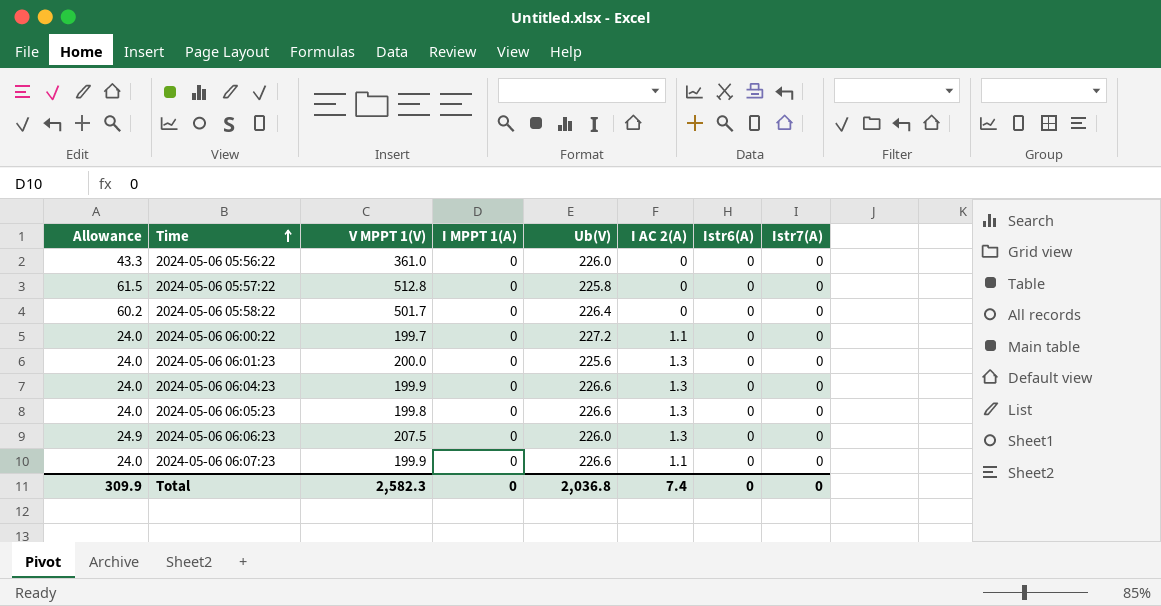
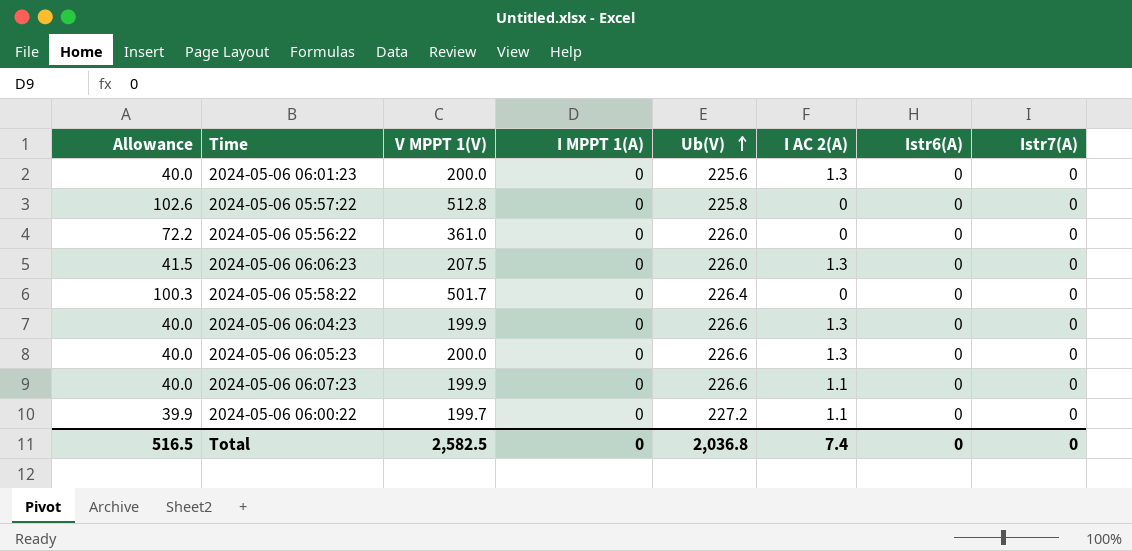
row order: Time ascending -> Ub(V) ascending
column Allowance | formula: [V MPPT 1(V)] * 0.12 -> [V MPPT 1(V)] * 0.2
2024-05-06 06:05:23 | V MPPT 1(V): 199.8 -> 200.0
Total | Allowance: 309.9 -> 516.5
Total | V MPPT 1(V): 2,582.3 -> 2,582.5

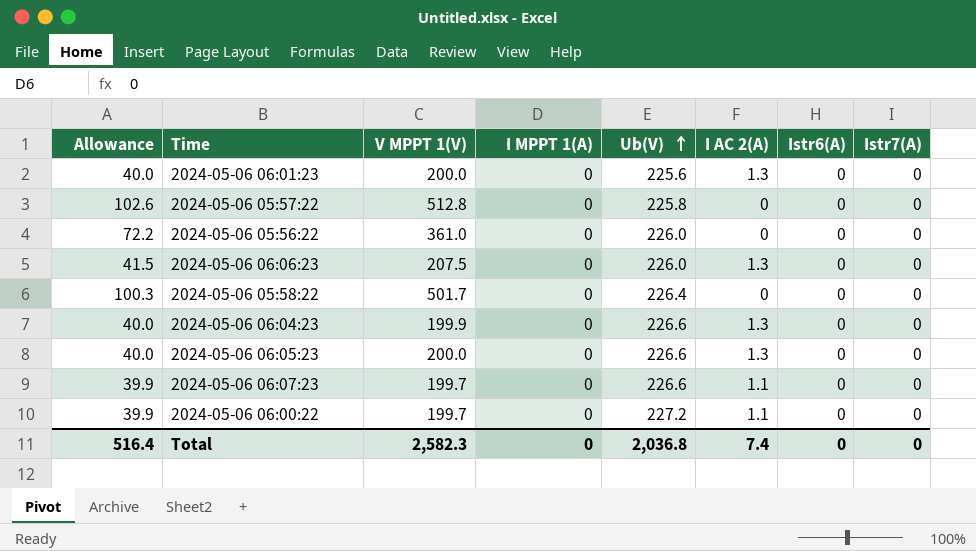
2024-05-06 06:07:23 | Allowance: 40.0 -> 39.9
2024-05-06 06:07:23 | V MPPT 1(V): 199.9 -> 199.7
Total | Allowance: 516.5 -> 516.4
Total | V MPPT 1(V): 2,582.5 -> 2,582.3

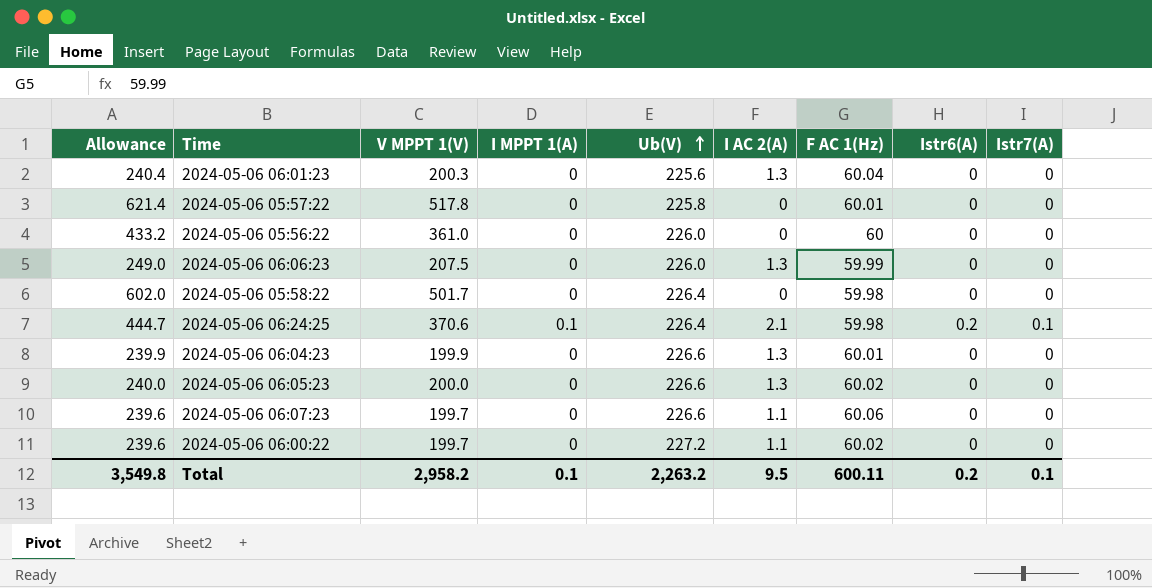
column Allowance | formula: [V MPPT 1(V)] * 0.2 -> [V MPPT 1(V)] * 1.2
column F AC 1(Hz) | position: none -> 7
2024-05-06 06:01:23 | V MPPT 1(V): 200.0 -> 200.3
2024-05-06 05:57:22 | V MPPT 1(V): 512.8 -> 517.8
row 2024-05-06 06:24:25: none -> 444.7 | 370.6 | 0.1 | 226.4 | 2.1 | 59.98 | 0.2 | 0.1
Total | Allowance: 516.4 -> 3,549.8
Total | V MPPT 1(V): 2,582.3 -> 2,958.2
Total | I MPPT 1(A): 0 -> 0.1
Total | Ub(V): 2,036.8 -> 2,263.2
Total | I AC 2(A): 7.4 -> 9.5
Total | Istr6(A): 0 -> 0.2
Total | Istr7(A): 0 -> 0.1

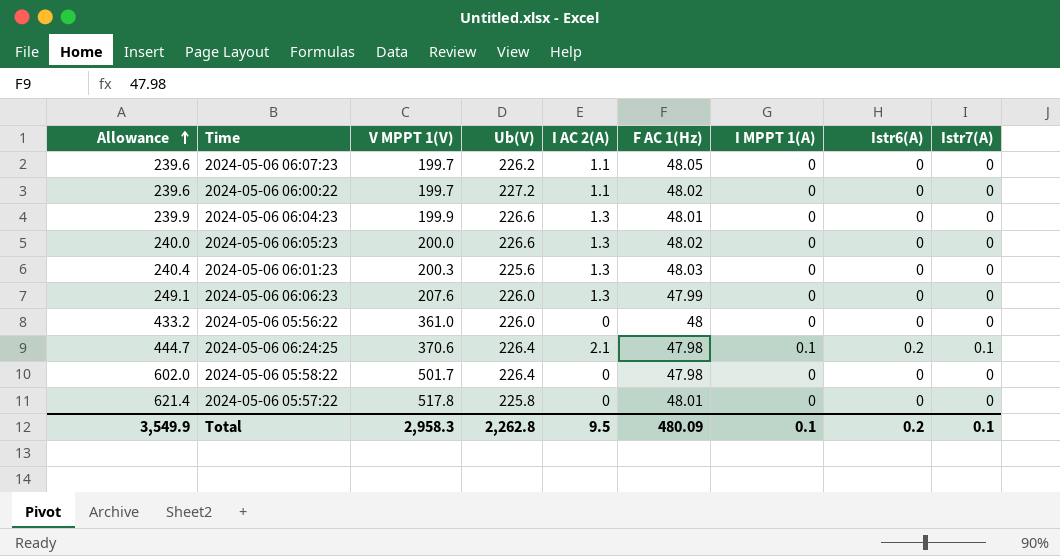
row order: Ub(V) ascending -> Allowance ascending
column I MPPT 1(A) | position: 4 -> 7
2024-05-06 06:07:23 | Ub(V): 226.6 -> 226.2
2024-05-06 06:07:23 | F AC 1(Hz): 60.06 -> 48.05
2024-05-06 06:00:22 | F AC 1(Hz): 60.02 -> 48.02
2024-05-06 06:04:23 | F AC 1(Hz): 60.01 -> 48.01
2024-05-06 06:05:23 | F AC 1(Hz): 60.02 -> 48.02
2024-05-06 06:01:23 | F AC 1(Hz): 60.04 -> 48.03
2024-05-06 06:06:23 | Allowance: 249.0 -> 249.1
2024-05-06 06:06:23 | V MPPT 1(V): 207.5 -> 207.6
2024-05-06 06:06:23 | F AC 1(Hz): 59.99 -> 47.99
2024-05-06 05:56:22 | F AC 1(Hz): 60 -> 48
2024-05-06 06:24:25 | F AC 1(Hz): 59.98 -> 47.98
2024-05-06 05:58:22 | F AC 1(Hz): 59.98 -> 47.98
2024-05-06 05:57:22 | F AC 1(Hz): 60.01 -> 48.01
Total | Allowance: 3,549.8 -> 3,549.9
Total | V MPPT 1(V): 2,958.2 -> 2,958.3
Total | Ub(V): 2,263.2 -> 2,262.8
Total | F AC 1(Hz): 600.11 -> 480.09

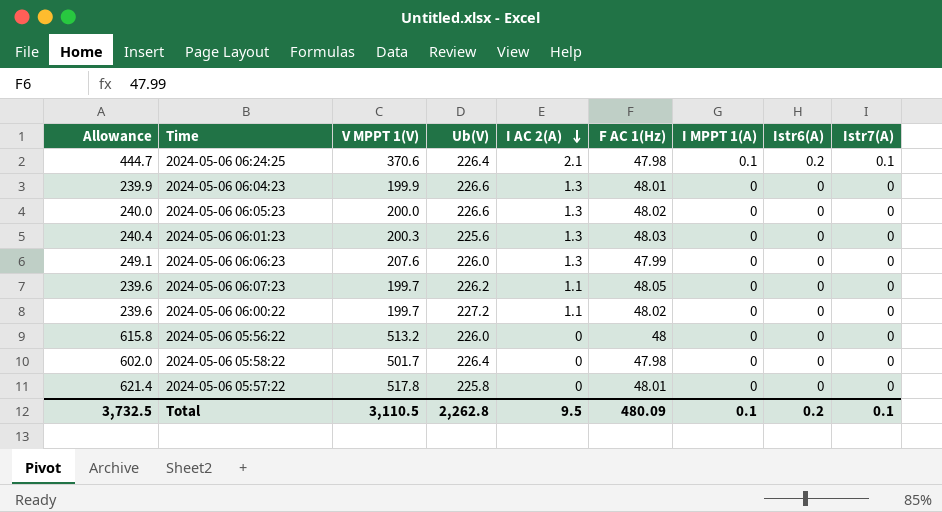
row order: Allowance ascending -> I AC 2(A) descending
2024-05-06 05:56:22 | Allowance: 433.2 -> 615.8
2024-05-06 05:56:22 | V MPPT 1(V): 361.0 -> 513.2
Total | Allowance: 3,549.9 -> 3,732.5
Total | V MPPT 1(V): 2,958.3 -> 3,110.5

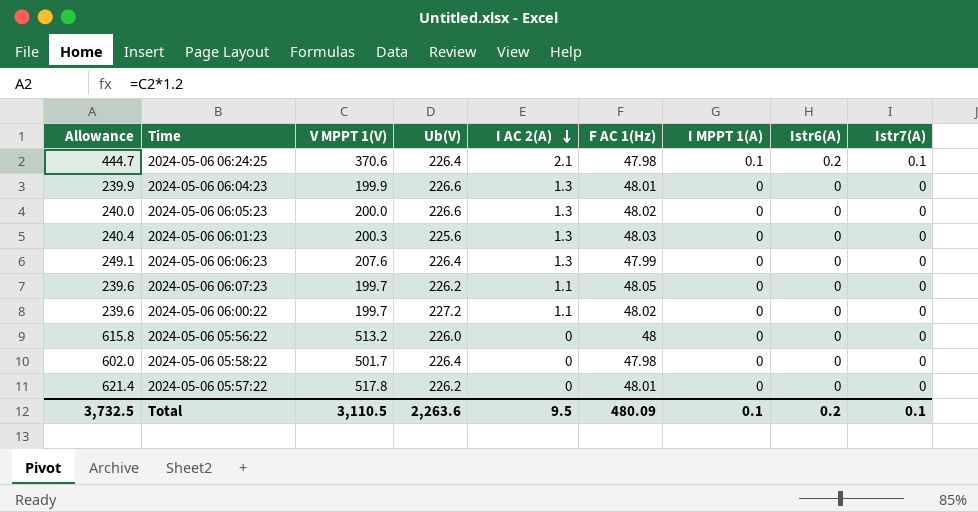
2024-05-06 06:06:23 | Ub(V): 226.0 -> 226.4
2024-05-06 05:57:22 | Ub(V): 225.8 -> 226.2
Total | Ub(V): 2,262.8 -> 2,263.6

